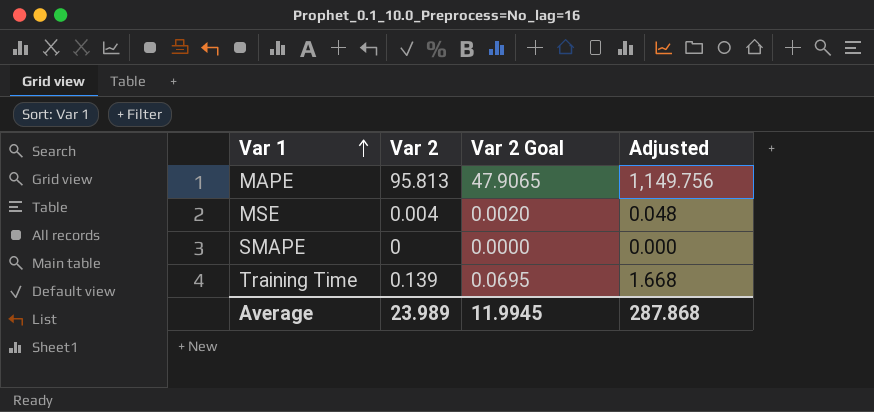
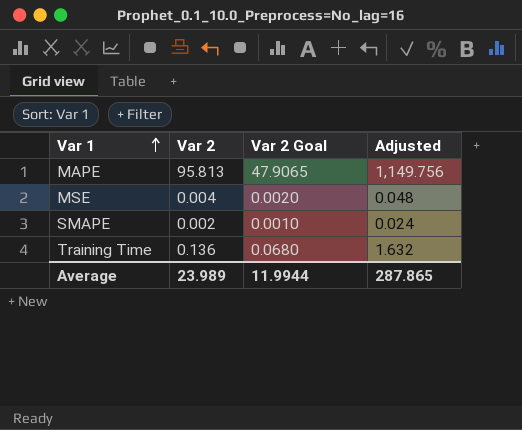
SMAPE | Var 2: 0 -> 0.002
SMAPE | Var 2 Goal: 0.0000 -> 0.0010
SMAPE | Adjusted: 0.000 -> 0.024
Training Time | Var 2: 0.139 -> 0.136
Training Time | Var 2 Goal: 0.0695 -> 0.0680
Training Time | Adjusted: 1.668 -> 1.632
Average | Var 2 Goal: 11.9945 -> 11.9944
Average | Adjusted: 287.868 -> 287.865

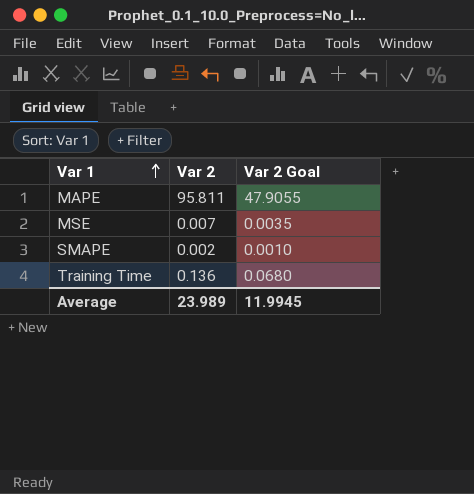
column Adjusted | formula: [Var 2] * 12 -> none
MAPE | Var 2: 95.813 -> 95.811
MAPE | Var 2 Goal: 47.9065 -> 47.9055
MSE | Var 2: 0.004 -> 0.007
MSE | Var 2 Goal: 0.0020 -> 0.0035
Average | Var 2 Goal: 11.9944 -> 11.9945

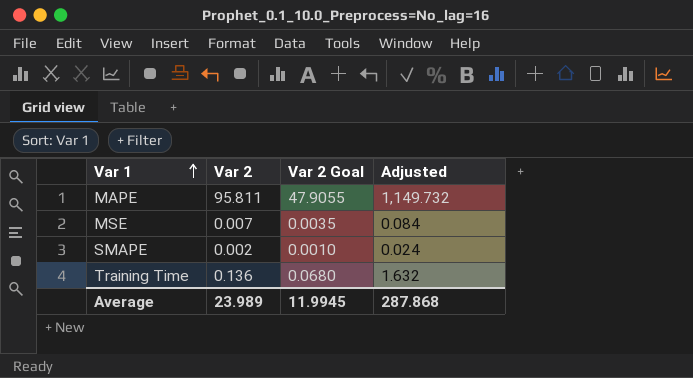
column Adjusted | formula: none -> [Var 2] * 12

